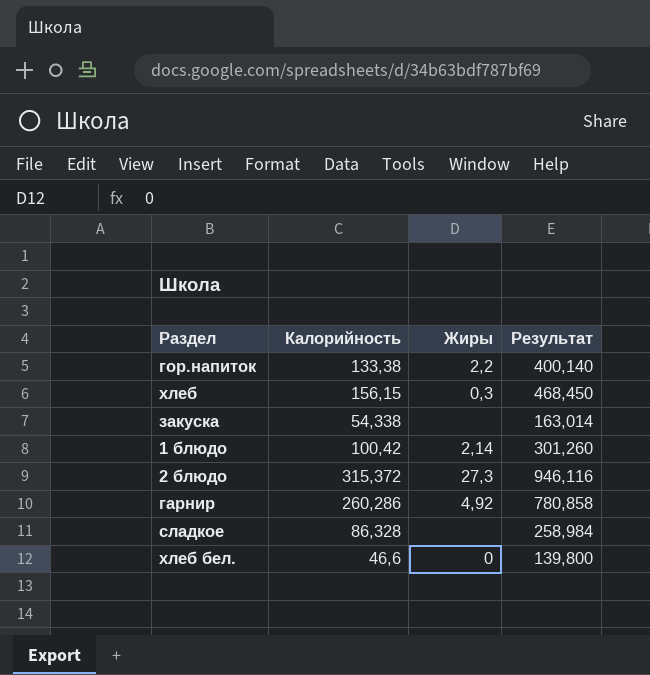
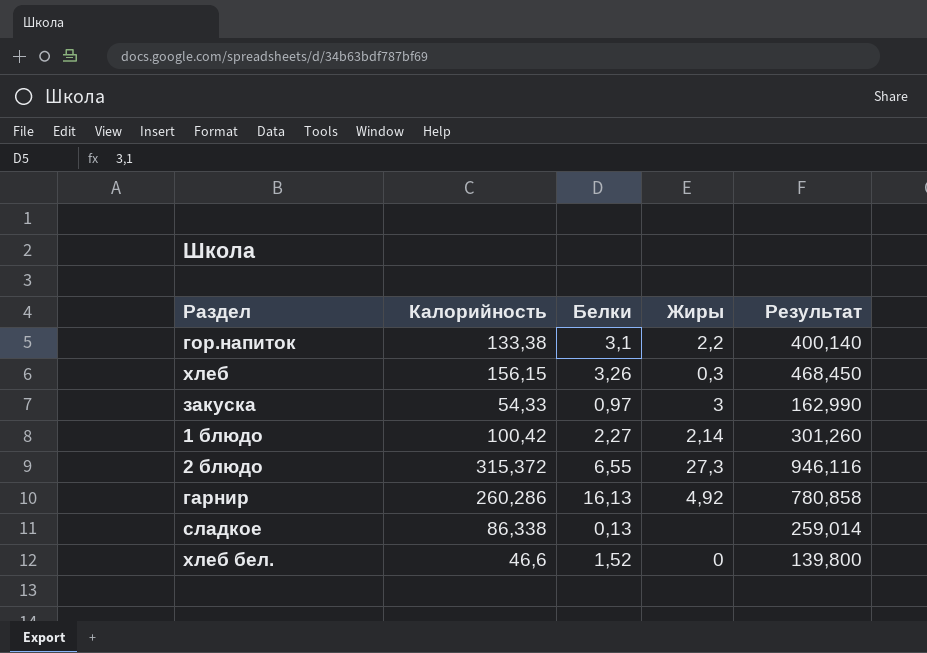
column Белки | position: none -> 3
закуска | Калорийность: 54,338 -> 54,33
закуска | Жиры: none -> 3
закуска | Результат: 163,014 -> 162,990
сладкое | Калорийность: 86,328 -> 86,338
сладкое | Результат: 258,984 -> 259,014

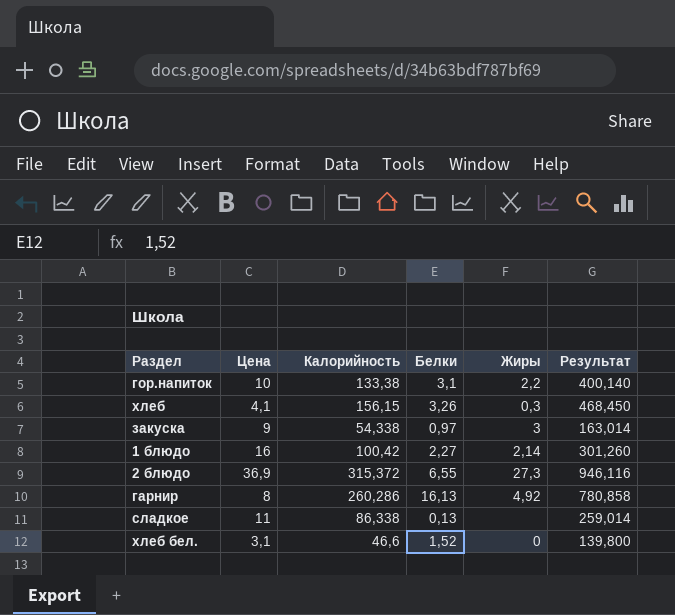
column Цена | position: none -> 2
закуска | Калорийность: 54,33 -> 54,338
закуска | Результат: 162,990 -> 163,014

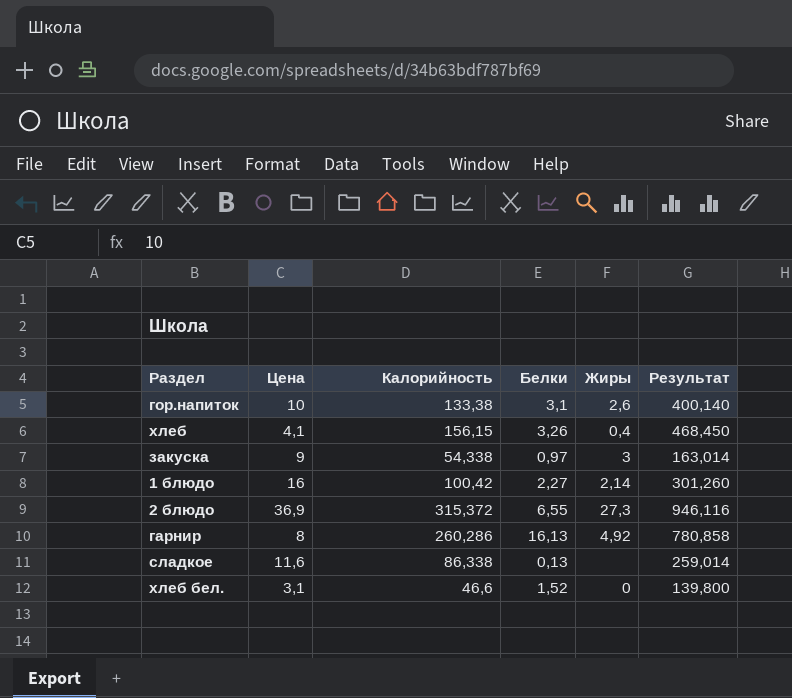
гор.напиток | Жиры: 2,2 -> 2,6
хлеб | Жиры: 0,3 -> 0,4
сладкое | Цена: 11 -> 11,6

